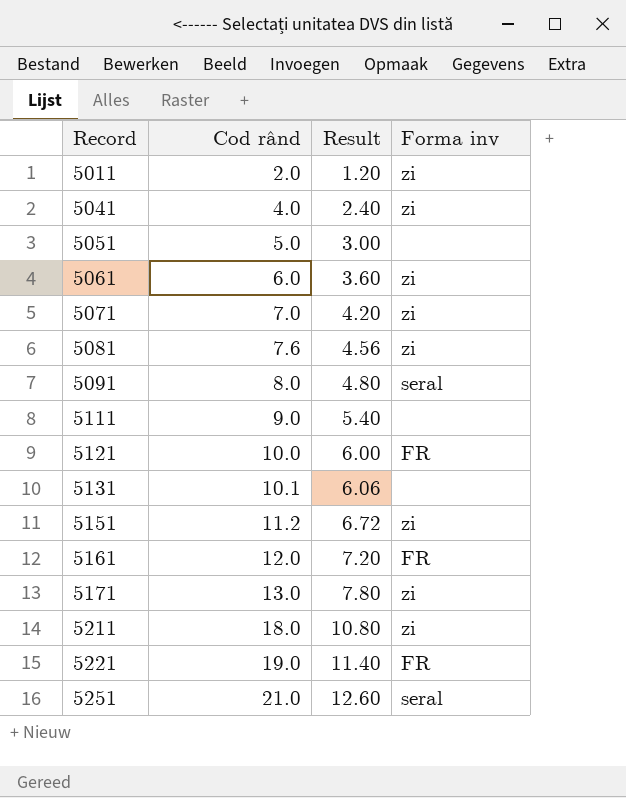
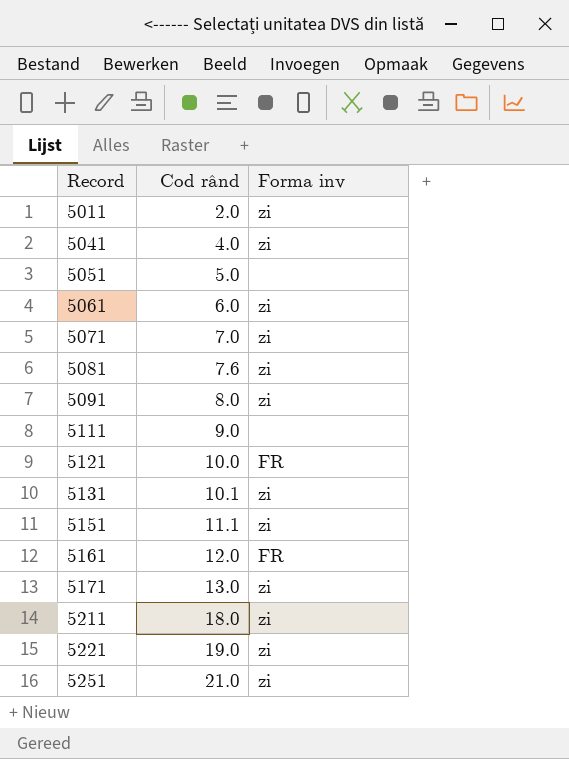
column Result | formula: [Cod rând] * 0.6 -> none
5091 | Forma inv: seral -> zi
5131 | Forma inv: none -> zi
5151 | Cod rând: 11.2 -> 11.1
5221 | Forma inv: FR -> zi
5251 | Forma inv: seral -> zi

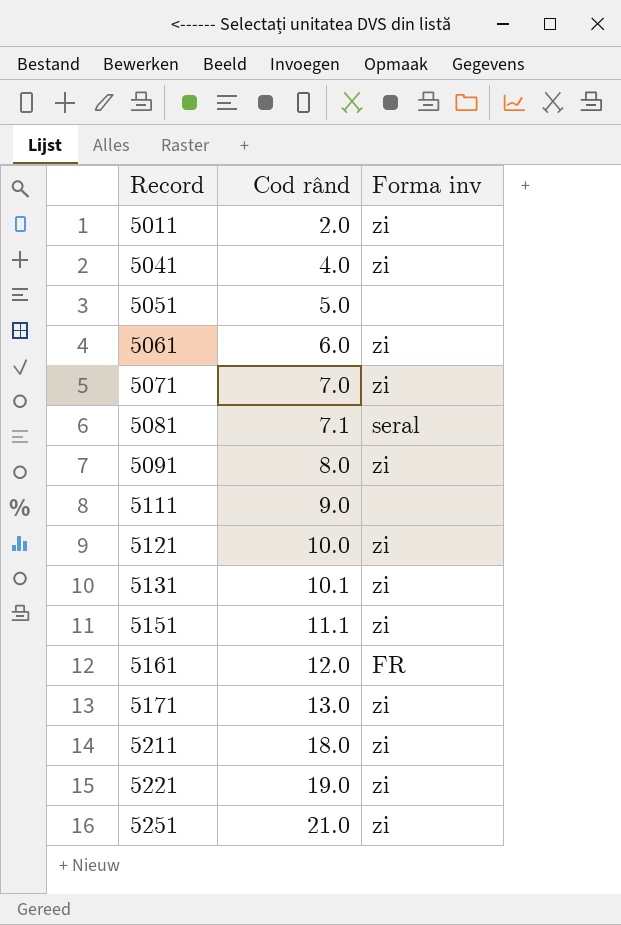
5081 | Cod rând: 7.6 -> 7.1
5081 | Forma inv: zi -> seral
5121 | Forma inv: FR -> zi

